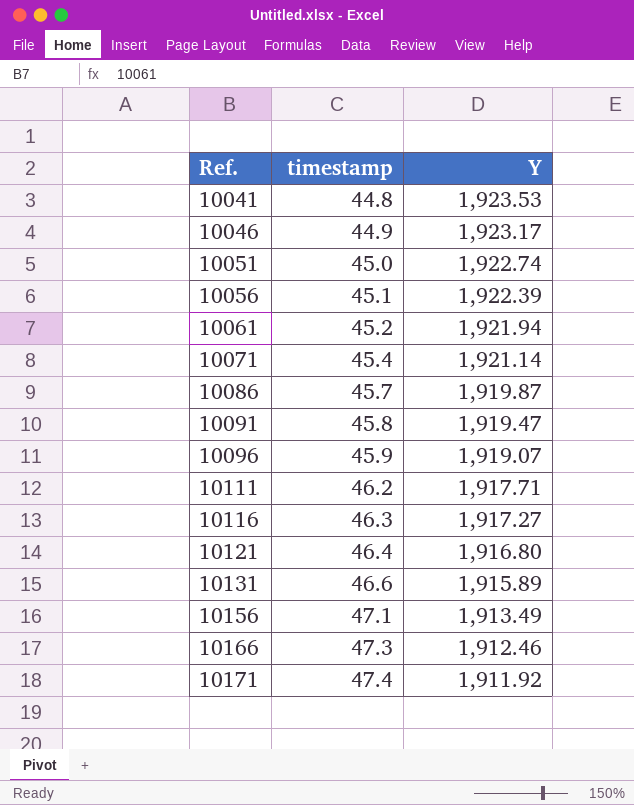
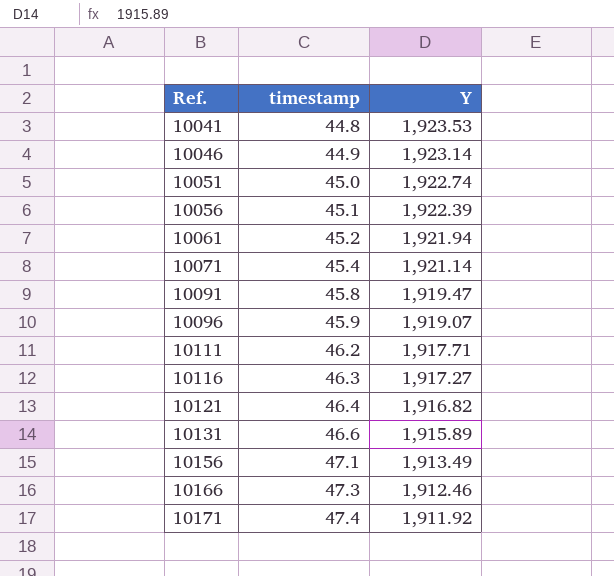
row 10086: 45.7 | 1,919.87 -> none
10046 | Y: 1,923.17 -> 1,923.14
10121 | Y: 1,916.80 -> 1,916.82

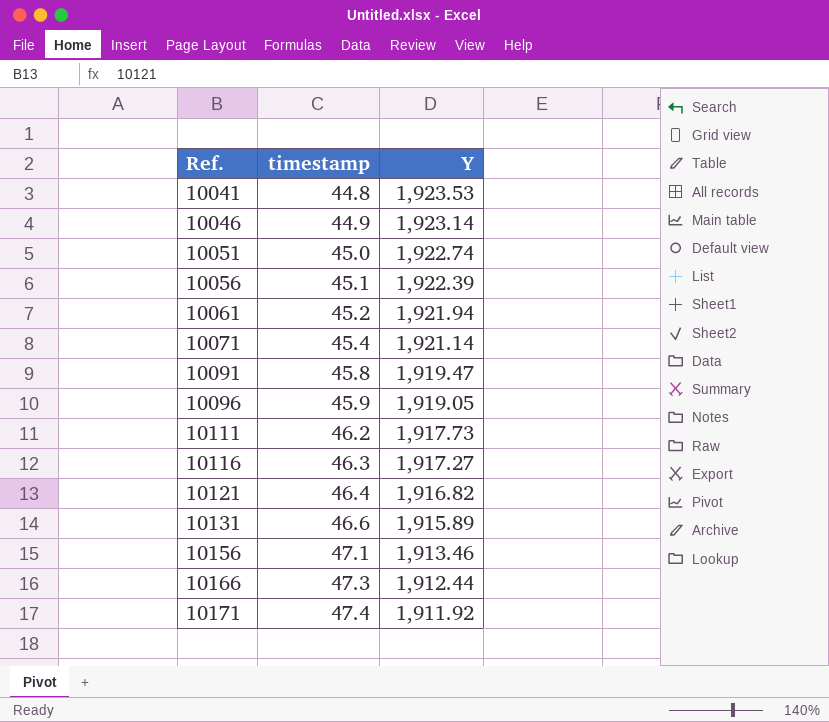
10096 | Y: 1,919.07 -> 1,919.05
10111 | Y: 1,917.71 -> 1,917.73
10156 | Y: 1,913.49 -> 1,913.46
10166 | Y: 1,912.46 -> 1,912.44

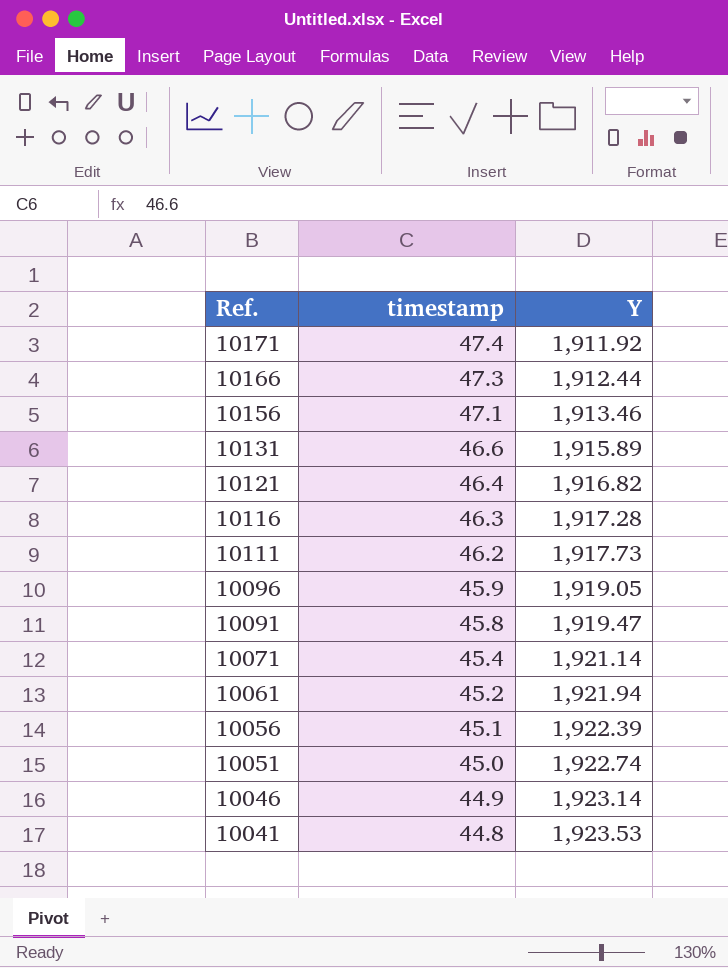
row order: Ref. ascending -> Ref. descending
10116 | Y: 1,917.27 -> 1,917.28

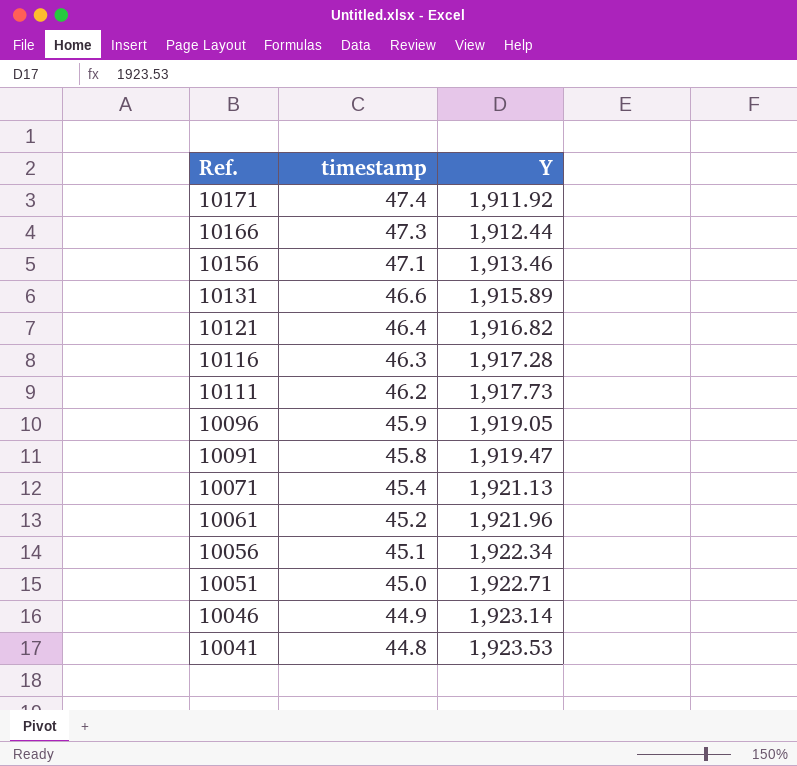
10071 | Y: 1,921.14 -> 1,921.13
10061 | Y: 1,921.94 -> 1,921.96
10056 | Y: 1,922.39 -> 1,922.34
10051 | Y: 1,922.74 -> 1,922.71

